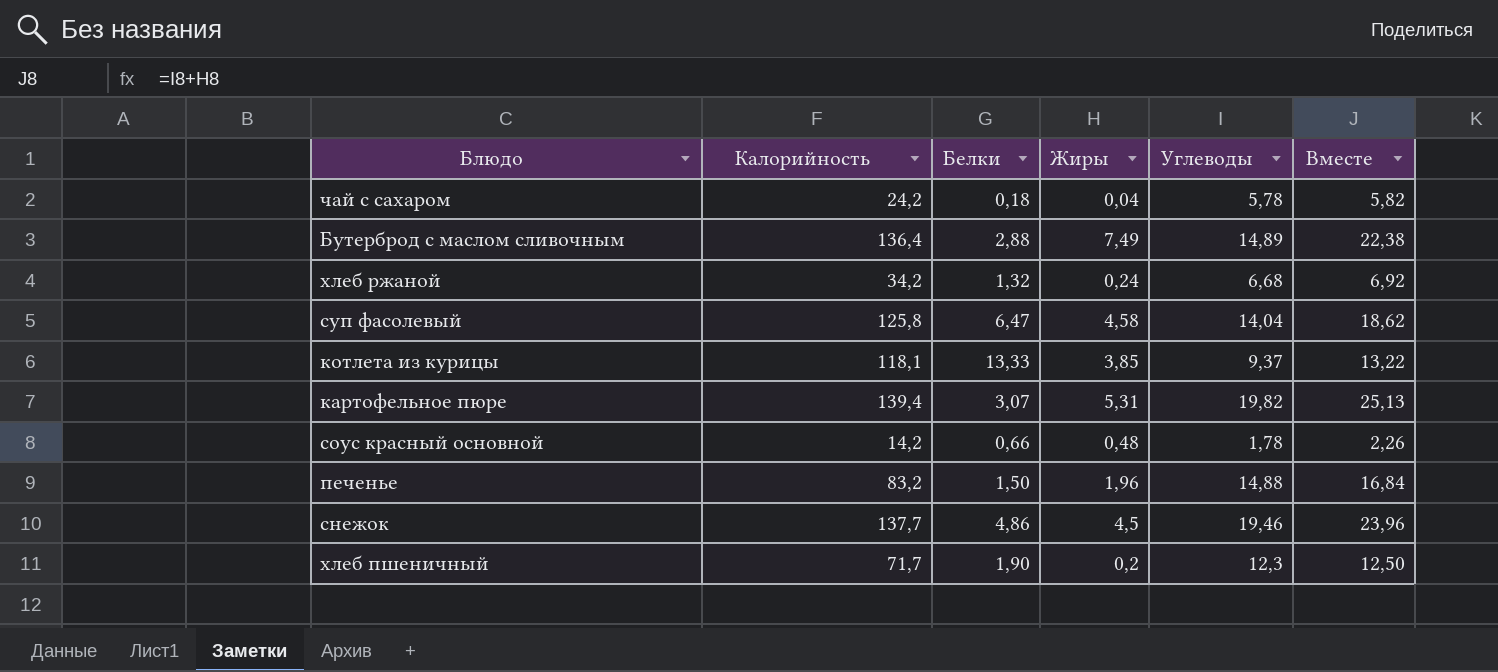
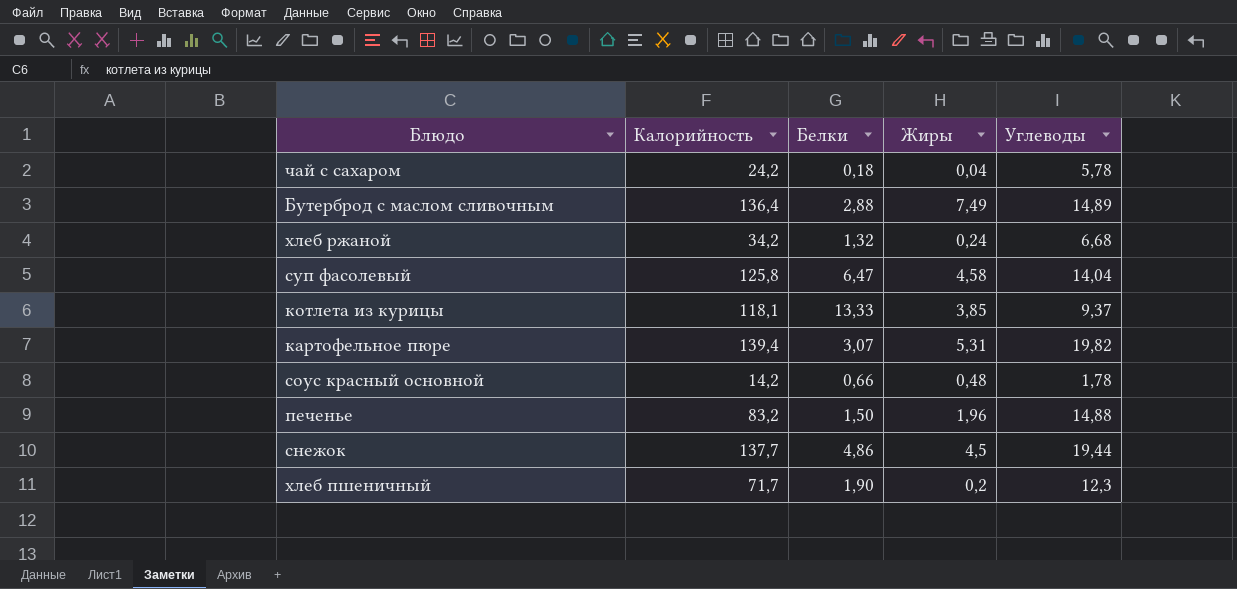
column Вместе | formula: [Жиры] + [Углеводы] -> none
снежок | Углеводы: 19,46 -> 19,44

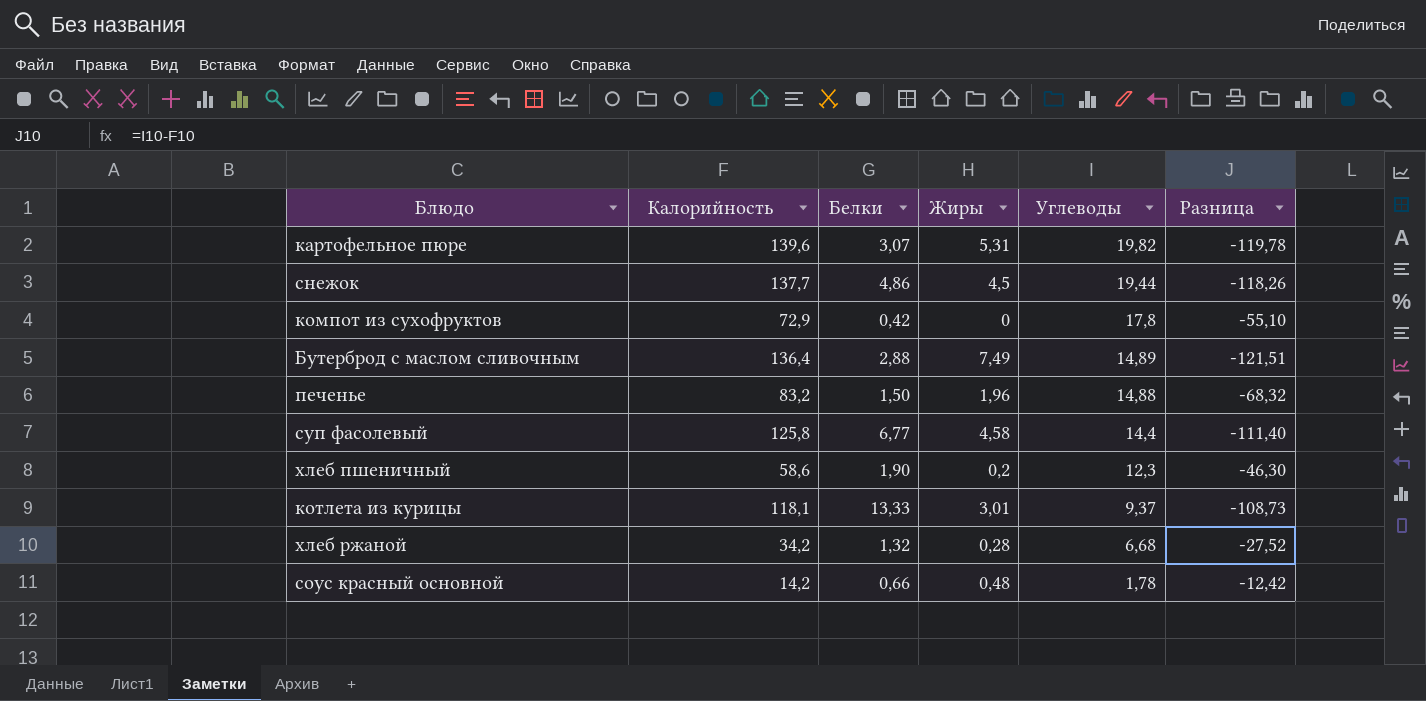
row order: none -> Углеводы descending
column Разница | formula: none -> [Углеводы] - [Калорийность]
row чай с сахаром: 24,2 | 0,18 | 0,04 | 5,78 -> none
картофельное пюре | Калорийность: 139,4 -> 139,6
row компот из сухофруктов: none -> 72,9 | 0,42 | 0 | 17,8 | -55,10
суп фасолевый | Белки: 6,47 -> 6,77
суп фасолевый | Углеводы: 14,04 -> 14,4
хлеб пшеничный | Калорийность: 71,7 -> 58,6
котлета из курицы | Жиры: 3,85 -> 3,01
хлеб ржаной | Жиры: 0,24 -> 0,28

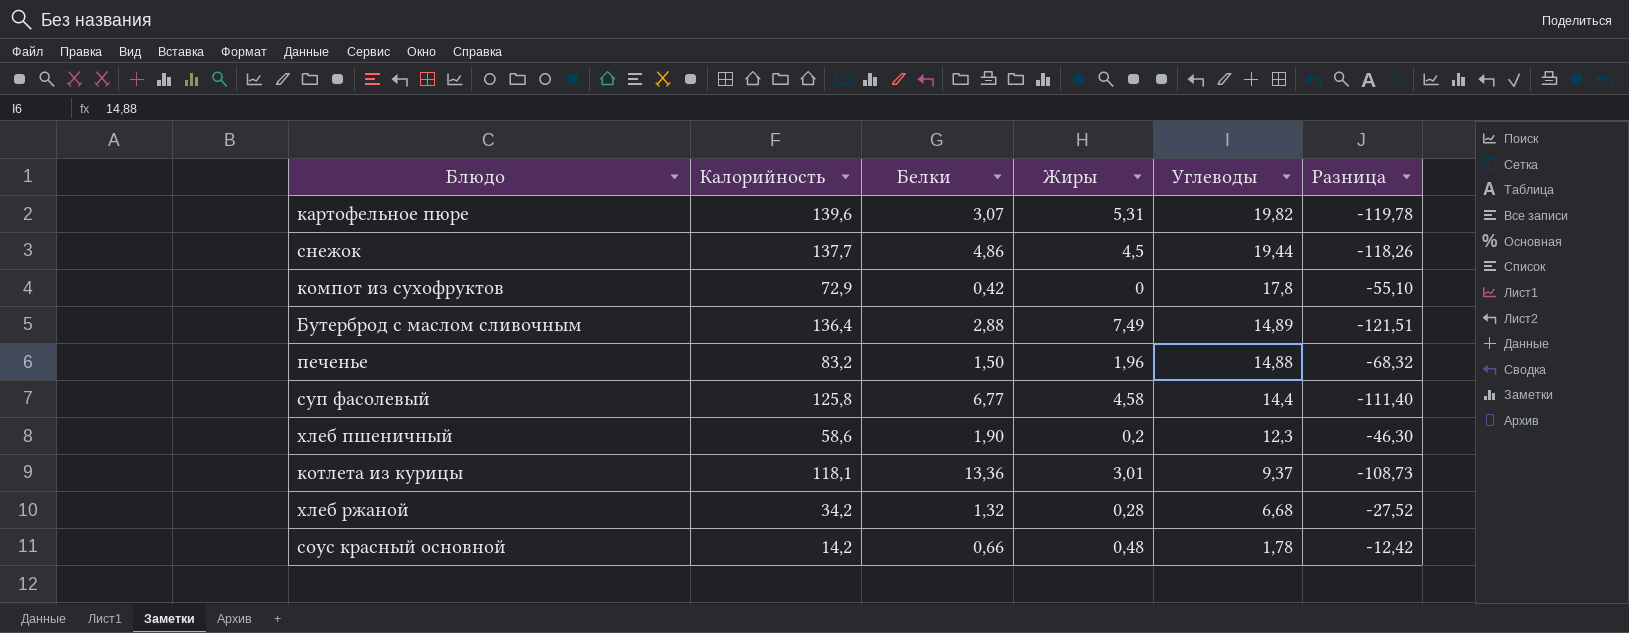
котлета из курицы | Белки: 13,33 -> 13,36

